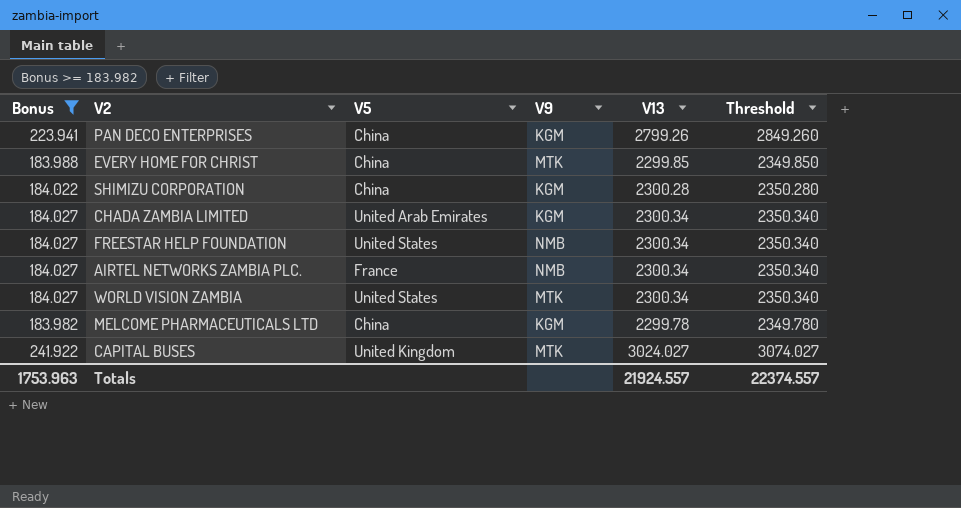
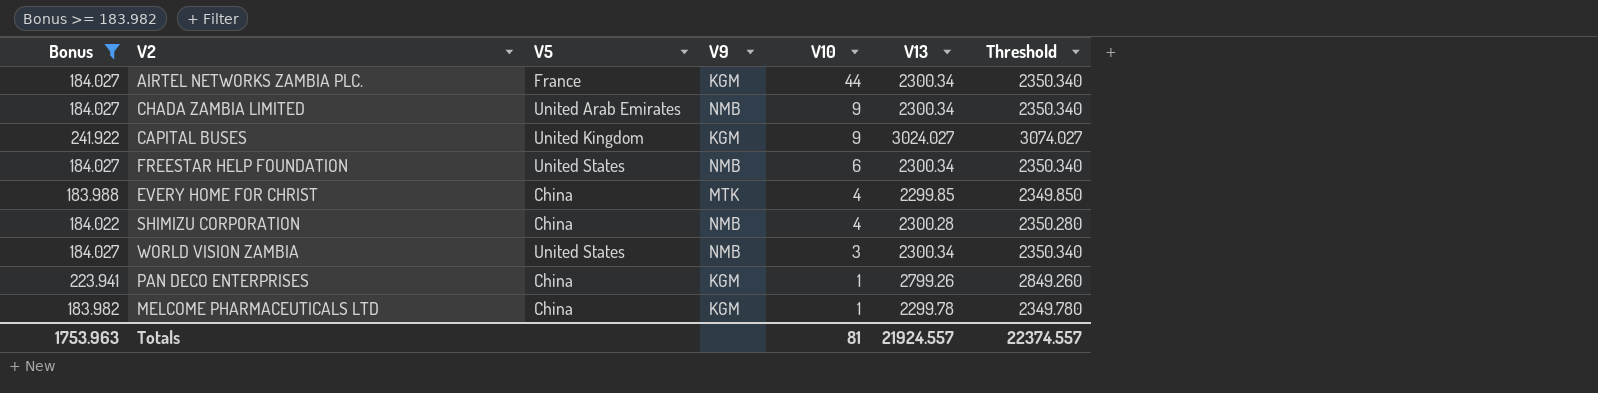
row order: none -> V10 descending
column V10 | position: none -> 5
AIRTEL NETWORKS ZAMBIA PLC. | V9: NMB -> KGM
CHADA ZAMBIA LIMITED | V9: KGM -> NMB
CAPITAL BUSES | V9: MTK -> KGM
SHIMIZU CORPORATION | V9: KGM -> NMB
WORLD VISION ZAMBIA | V9: MTK -> NMB

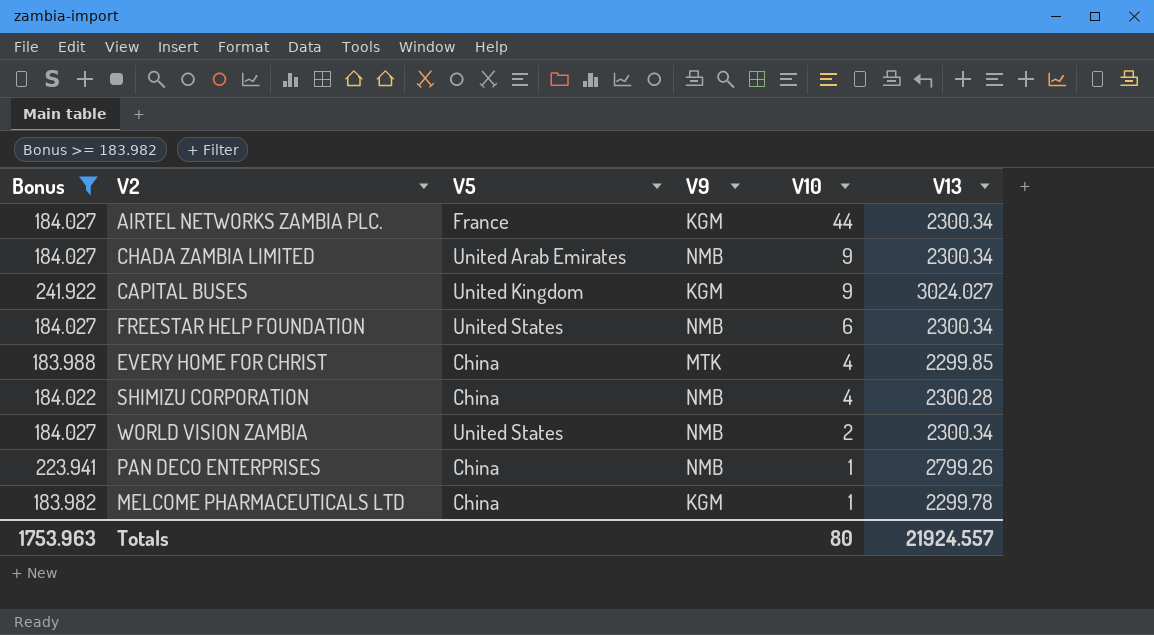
column Threshold | formula: [V13] + 50 -> none
WORLD VISION ZAMBIA | V10: 3 -> 2
PAN DECO ENTERPRISES | V9: KGM -> NMB
Totals | V10: 81 -> 80

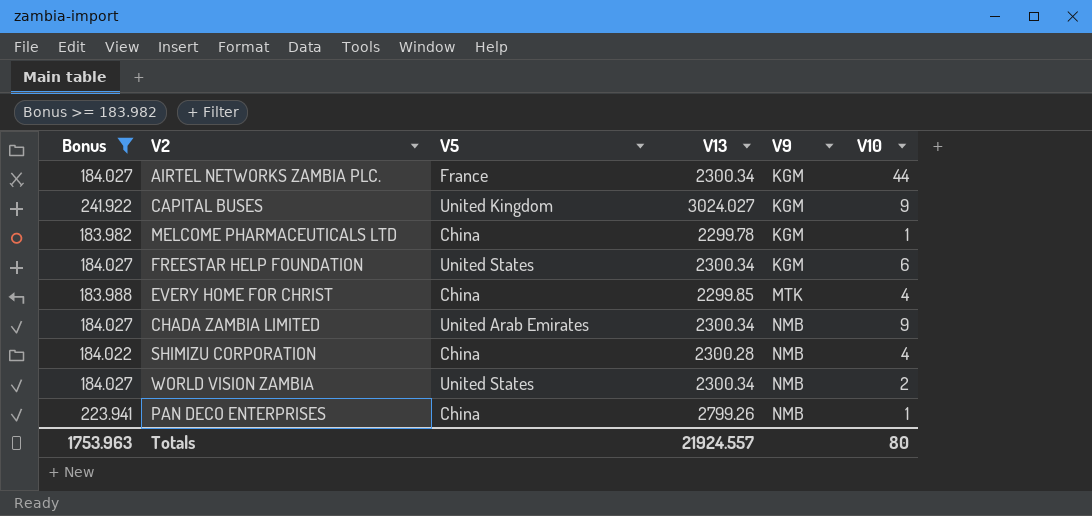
row order: V10 descending -> V9 ascending
column V13 | position: 6 -> 4
FREESTAR HELP FOUNDATION | V9: NMB -> KGM

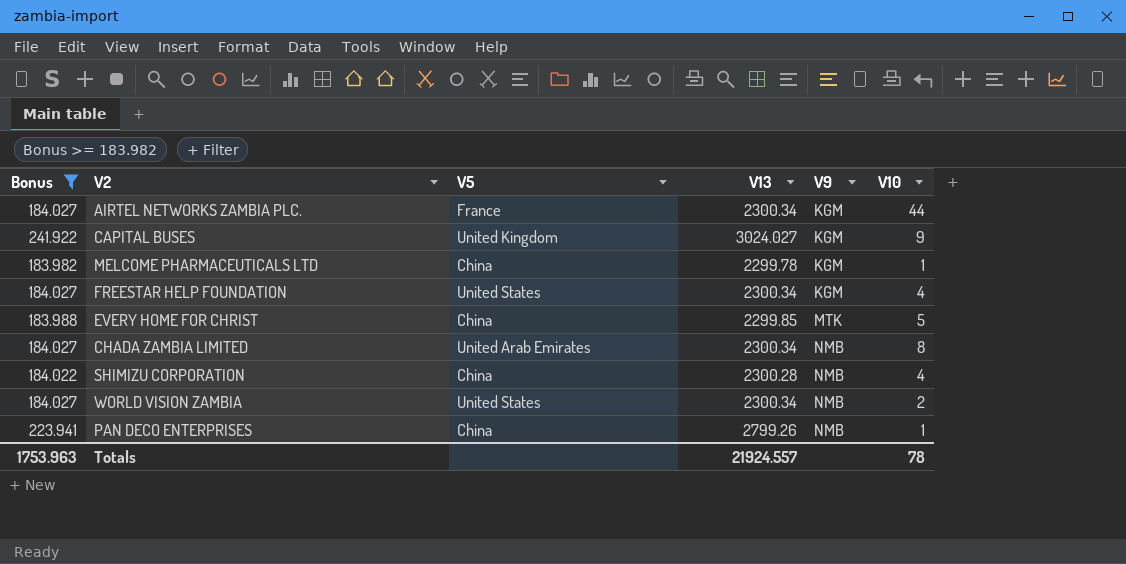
FREESTAR HELP FOUNDATION | V10: 6 -> 4
EVERY HOME FOR CHRIST | V10: 4 -> 5
CHADA ZAMBIA LIMITED | V10: 9 -> 8
Totals | V10: 80 -> 78

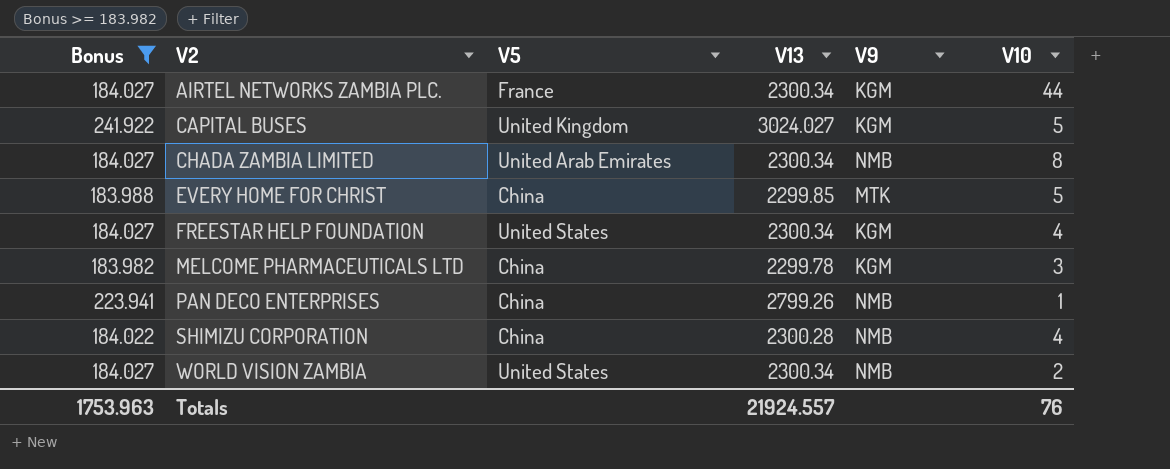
row order: V9 ascending -> V2 ascending
CAPITAL BUSES | V10: 9 -> 5
MELCOME PHARMACEUTICALS LTD | V10: 1 -> 3
Totals | V10: 78 -> 76

